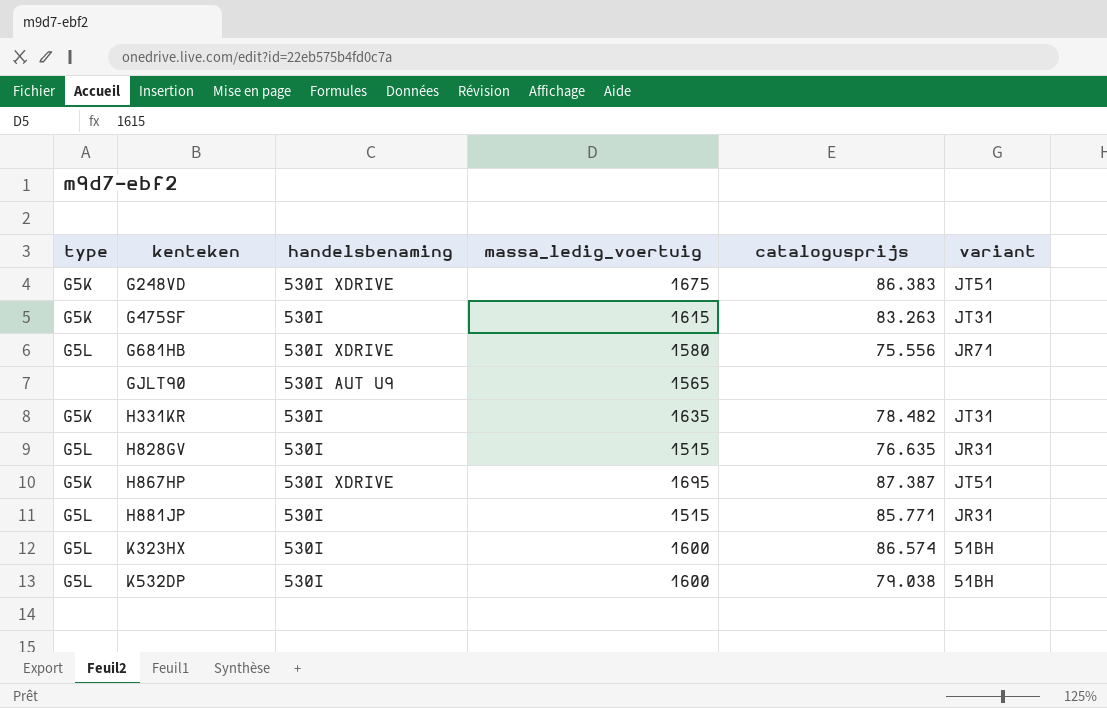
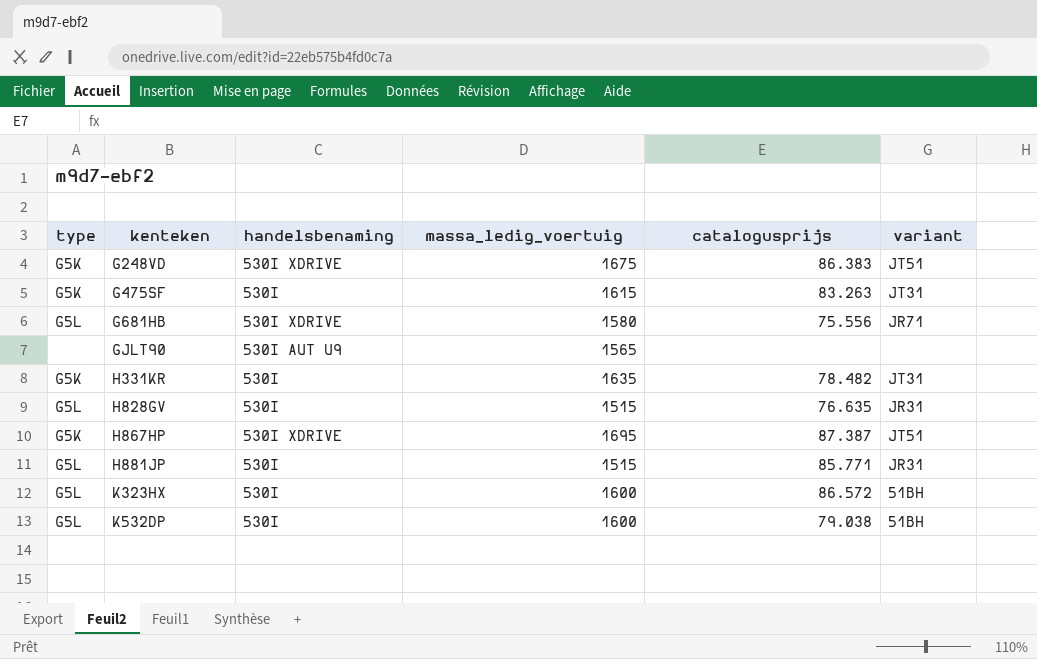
K323HX | catalogusprijs: 86.574 -> 86.572

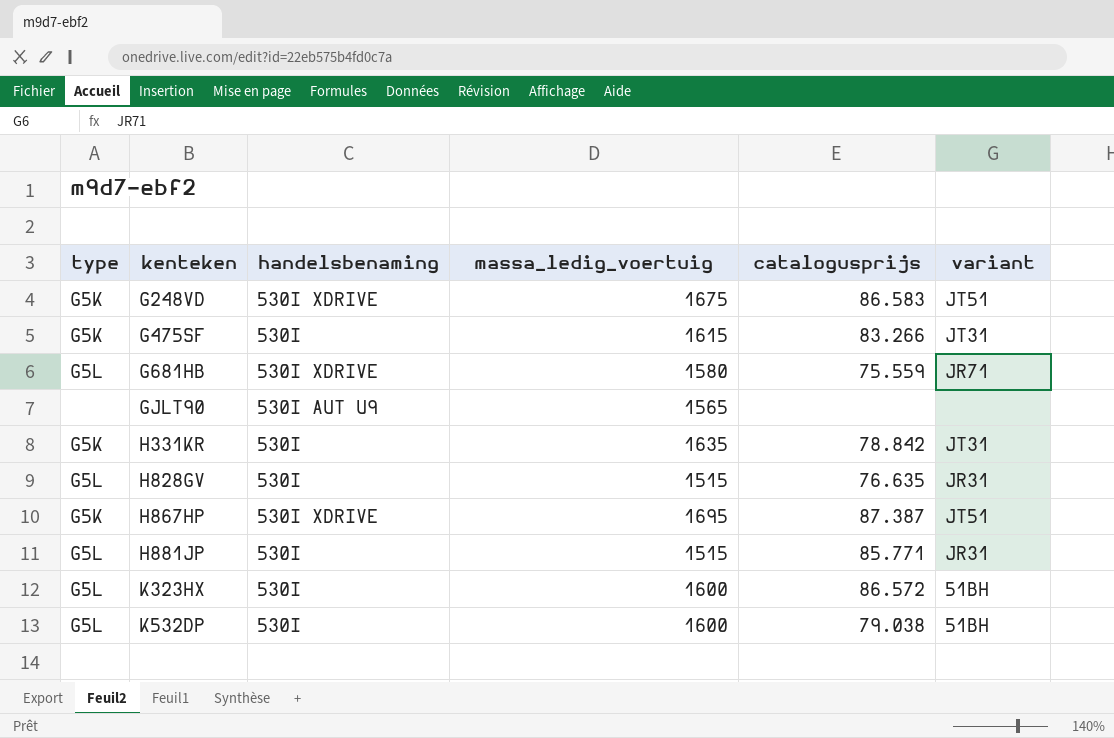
G248VD | catalogusprijs: 86.383 -> 86.583
G475SF | catalogusprijs: 83.263 -> 83.266
G681HB | catalogusprijs: 75.556 -> 75.559
H331KR | catalogusprijs: 78.482 -> 78.842

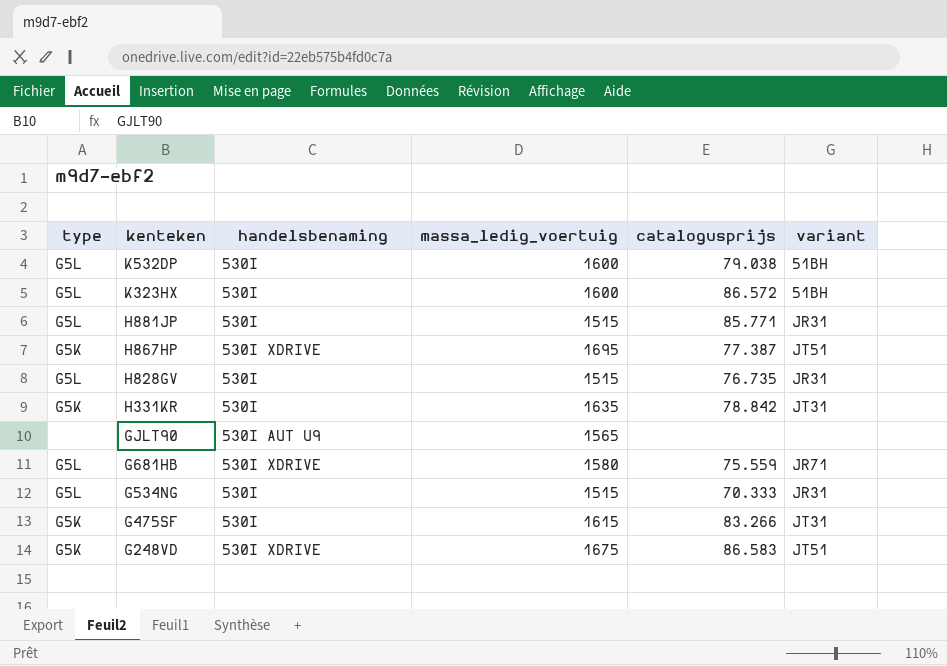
row order: kenteken ascending -> kenteken descending
H867HP | catalogusprijs: 87.387 -> 77.387
H828GV | catalogusprijs: 76.635 -> 76.735
row G534NG: none -> G5L | 530I | 1515 | 70.333 | JR31

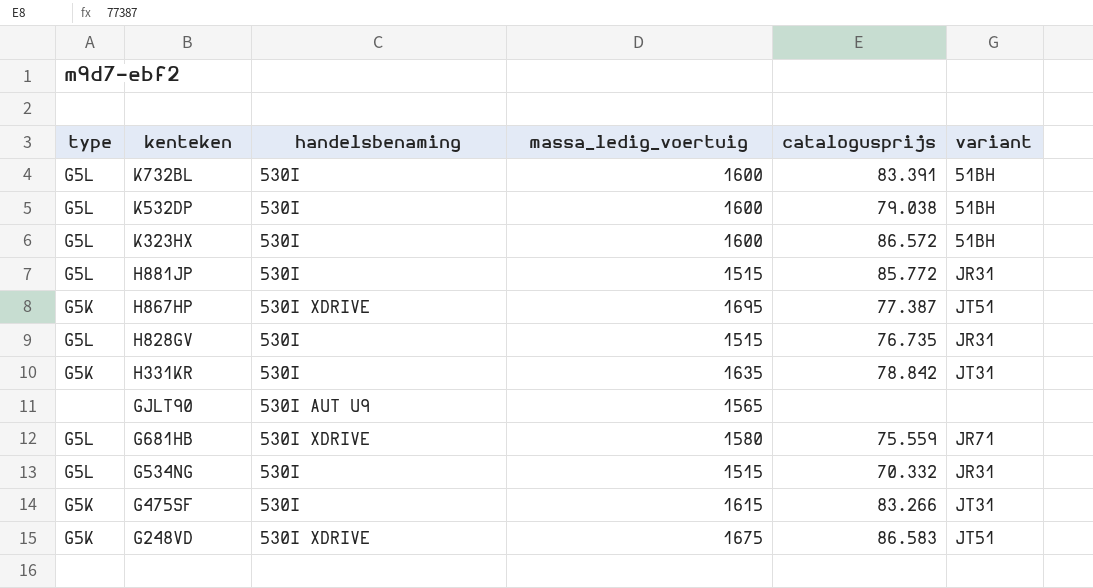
row K732BL: none -> G5L | 530I | 1600 | 83.391 | 51BH
H881JP | catalogusprijs: 85.771 -> 85.772
G534NG | catalogusprijs: 70.333 -> 70.332

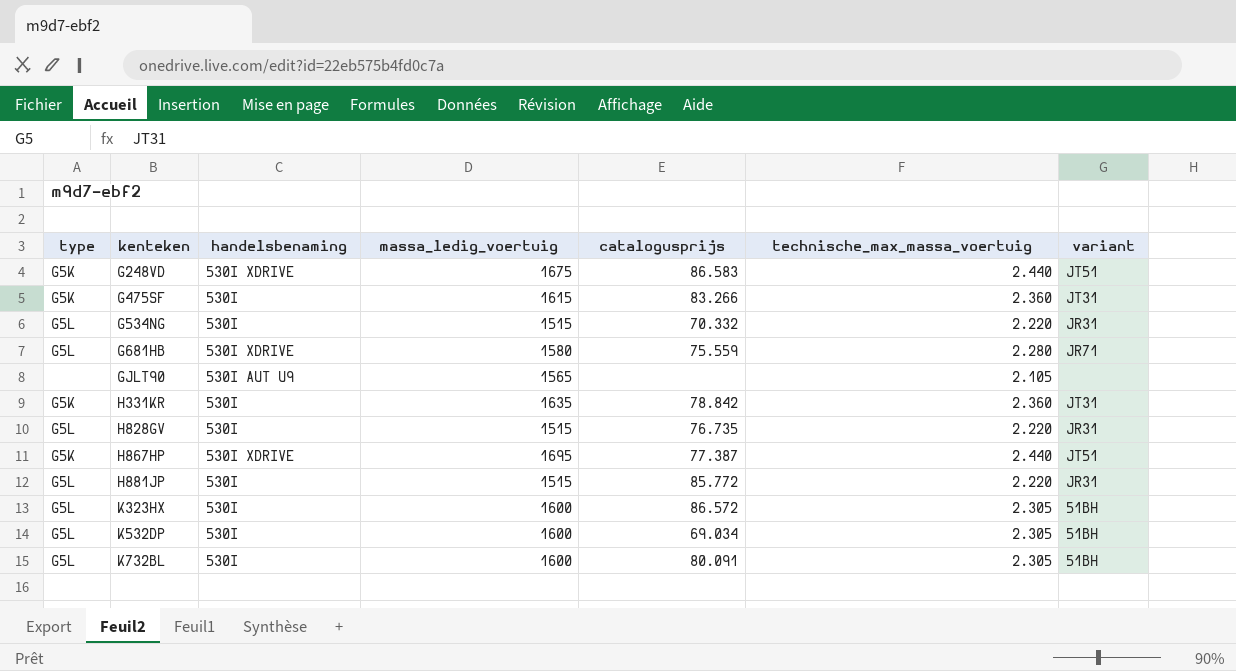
row order: kenteken descending -> kenteken ascending
column technische_max_massa_voertuig | position: none -> 6
K532DP | catalogusprijs: 79.038 -> 69.034
K732BL | catalogusprijs: 83.391 -> 80.091

